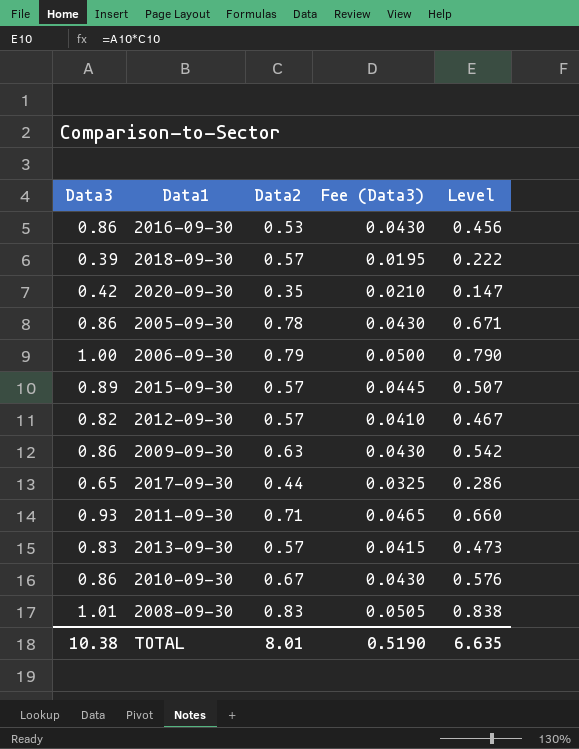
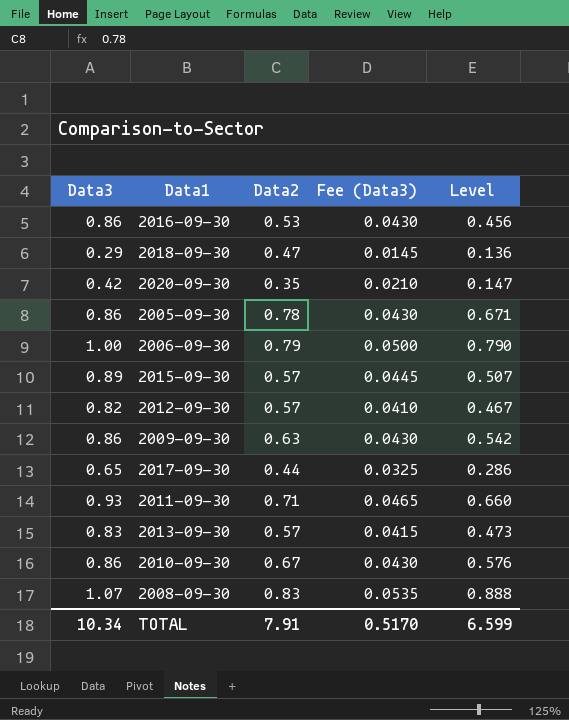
2018-09-30 | Data3: 0.39 -> 0.29
2018-09-30 | Data2: 0.57 -> 0.47
2018-09-30 | Fee (Data3): 0.0195 -> 0.0145
2018-09-30 | Level: 0.222 -> 0.136
2008-09-30 | Data3: 1.01 -> 1.07
2008-09-30 | Fee (Data3): 0.0505 -> 0.0535
2008-09-30 | Level: 0.838 -> 0.888
TOTAL | Data3: 10.38 -> 10.34
TOTAL | Data2: 8.01 -> 7.91
TOTAL | Fee (Data3): 0.5190 -> 0.5170
TOTAL | Level: 6.635 -> 6.599

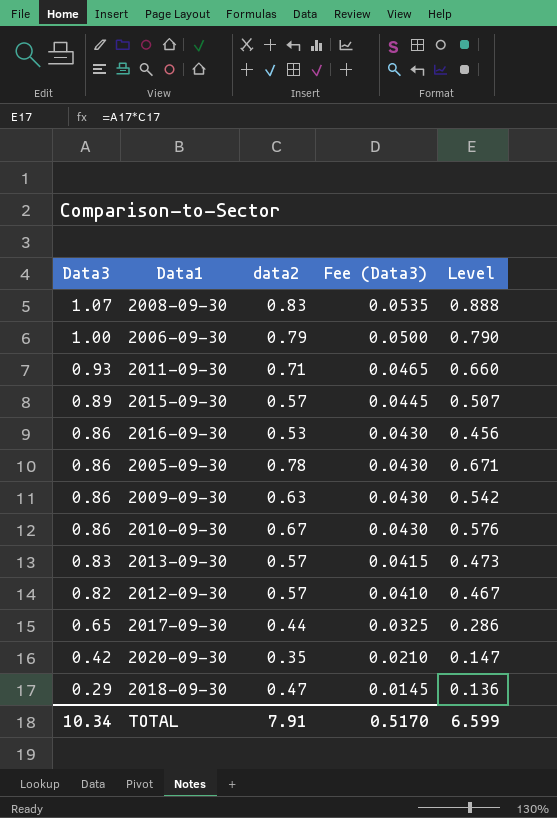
row order: none -> Data3 descending
column name: Data2 -> data2

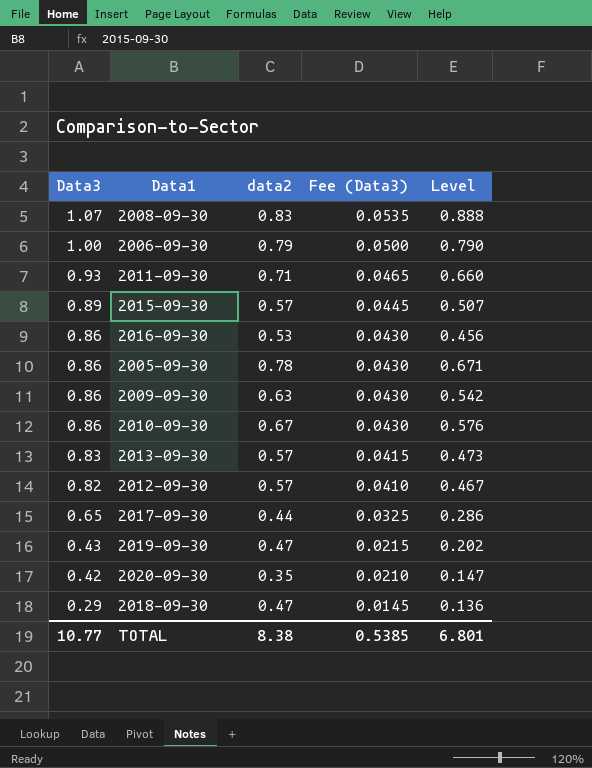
row 2019-09-30: none -> 0.43 | 0.47 | 0.0215 | 0.202
TOTAL | Data3: 10.34 -> 10.77
TOTAL | data2: 7.91 -> 8.38
TOTAL | Fee (Data3): 0.5170 -> 0.5385
TOTAL | Level: 6.599 -> 6.801

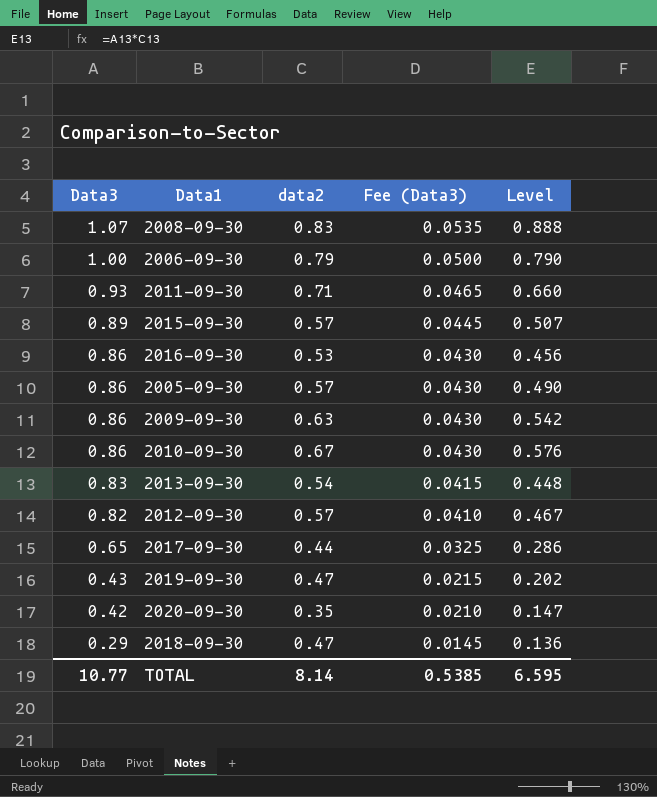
2005-09-30 | data2: 0.78 -> 0.57
2005-09-30 | Level: 0.671 -> 0.490
2013-09-30 | data2: 0.57 -> 0.54
2013-09-30 | Level: 0.473 -> 0.448
TOTAL | data2: 8.38 -> 8.14
TOTAL | Level: 6.801 -> 6.595

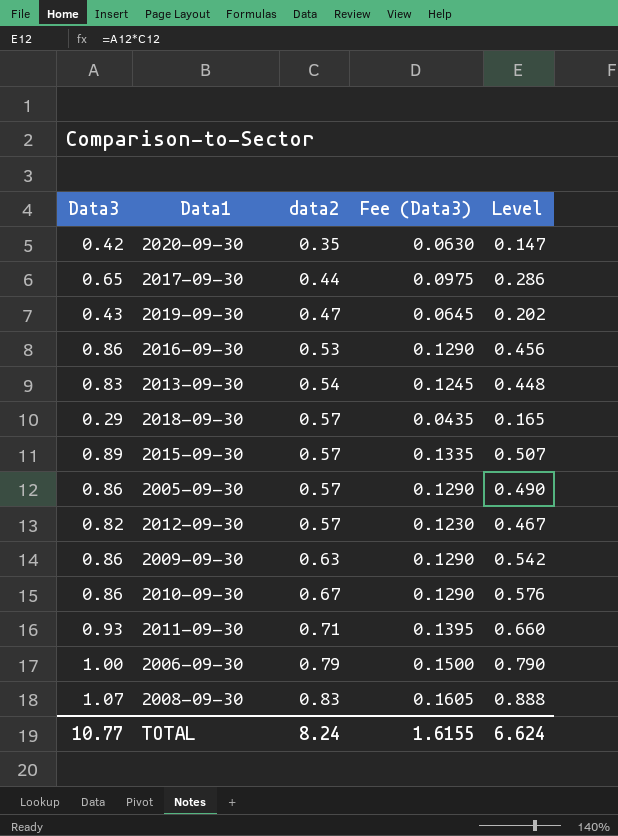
row order: Data3 descending -> data2 ascending
column Fee (Data3) | formula: [Data3] * 0.05 -> [Data3] * 0.15
2018-09-30 | data2: 0.47 -> 0.57
2018-09-30 | Level: 0.136 -> 0.165
TOTAL | data2: 8.14 -> 8.24
TOTAL | Fee (Data3): 0.5385 -> 1.6155
TOTAL | Level: 6.595 -> 6.624

